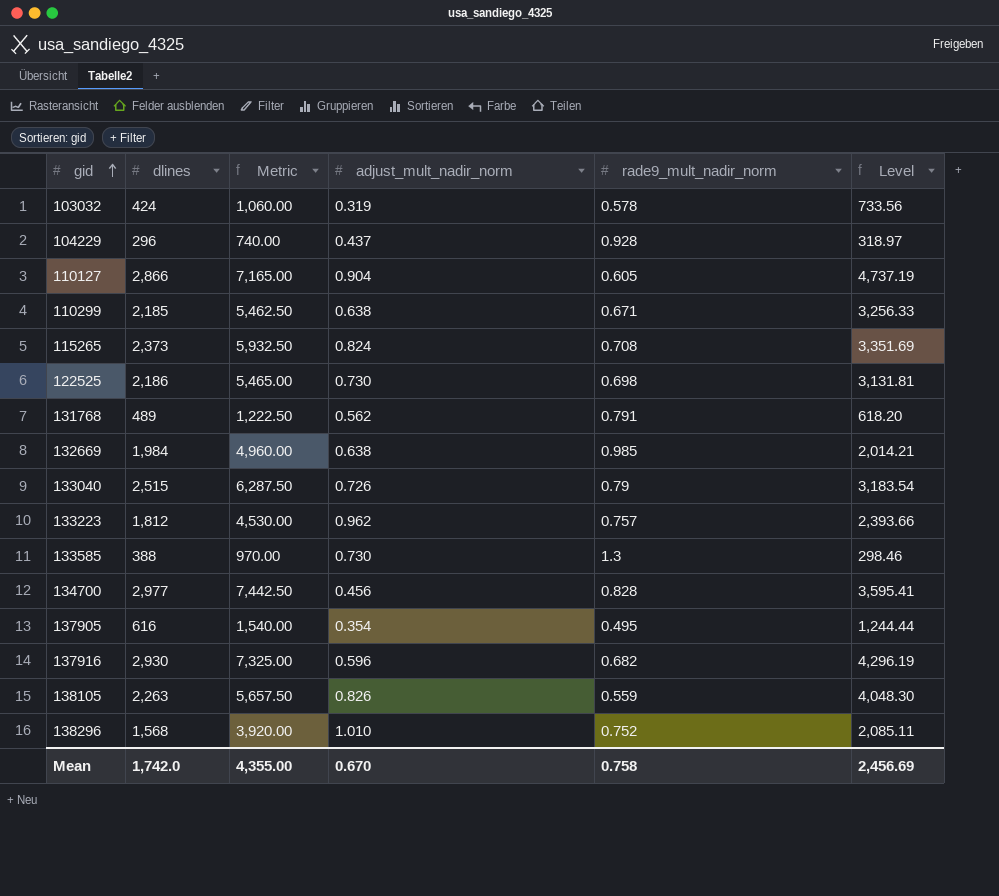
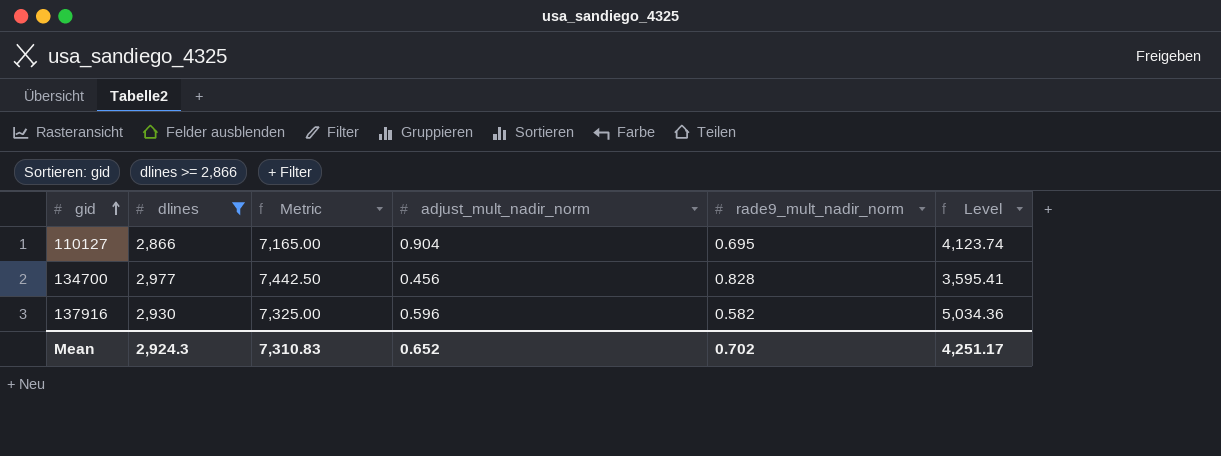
filter: none -> dlines >= 2,866
110127 | rade9_mult_nadir_norm: 0.605 -> 0.695
110127 | Level: 4,737.19 -> 4,123.74
137916 | rade9_mult_nadir_norm: 0.682 -> 0.582
137916 | Level: 4,296.19 -> 5,034.36
Mean | dlines: 1,742.0 -> 2,924.3
Mean | Metric: 4,355.00 -> 7,310.83
Mean | adjust_mult_nadir_norm: 0.670 -> 0.652
Mean | rade9_mult_nadir_norm: 0.758 -> 0.702
Mean | Level: 2,456.69 -> 4,251.17

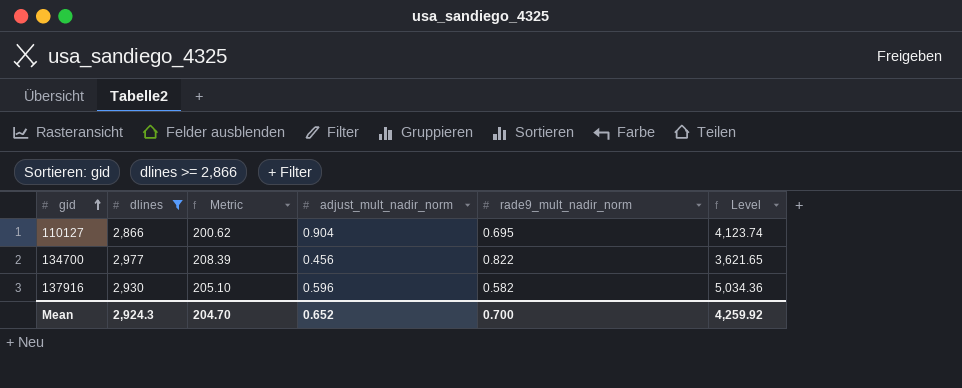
column Metric | formula: [dlines] * 2.5 -> [dlines] * 0.07
134700 | rade9_mult_nadir_norm: 0.828 -> 0.822
134700 | Level: 3,595.41 -> 3,621.65
Mean | Metric: 7,310.83 -> 204.70
Mean | rade9_mult_nadir_norm: 0.702 -> 0.700
Mean | Level: 4,251.17 -> 4,259.92

